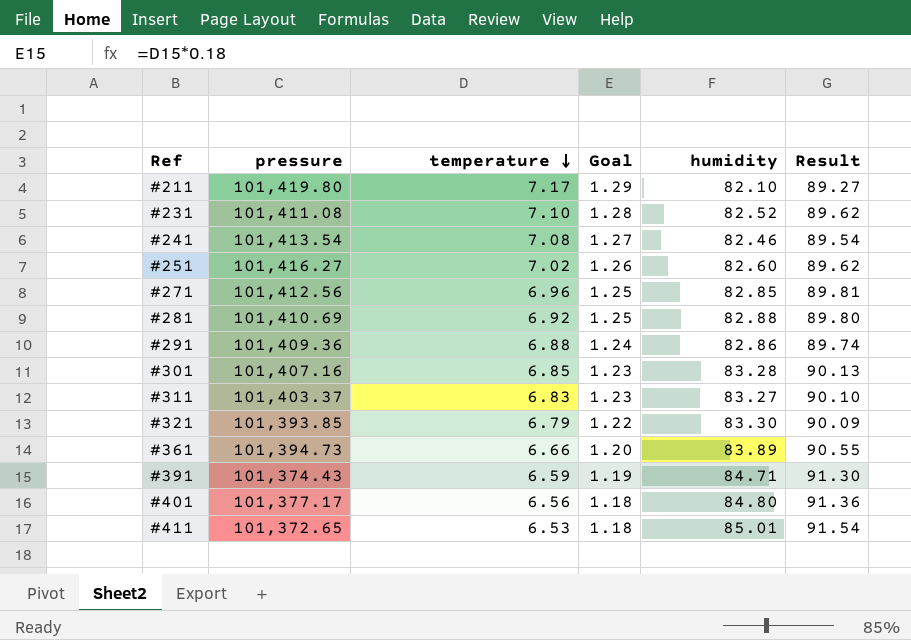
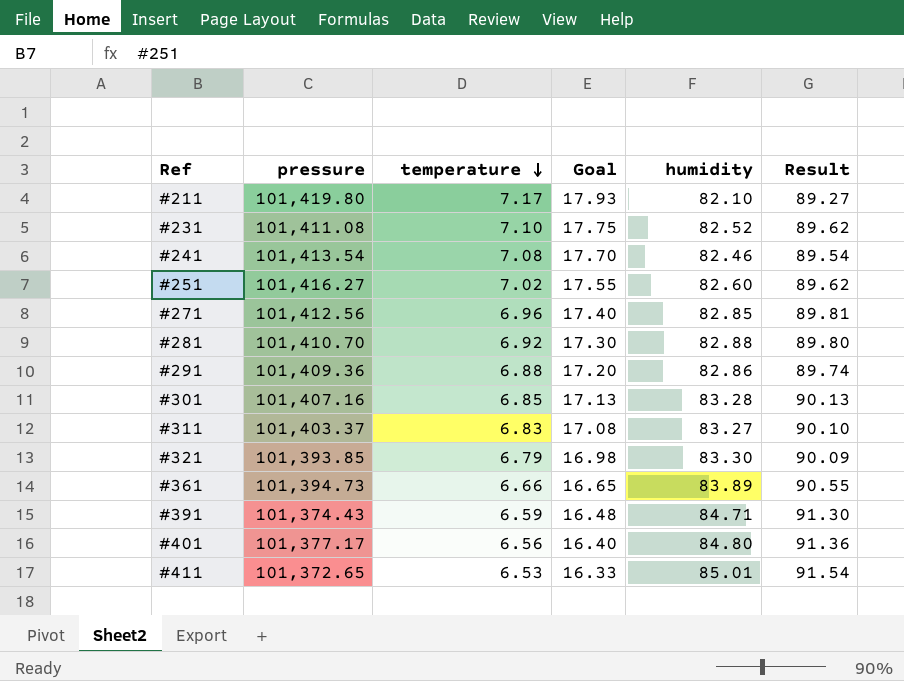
column Goal | formula: [temperature] * 0.18 -> [temperature] * 2.5
#281 | pressure: 101,410.69 -> 101,410.70

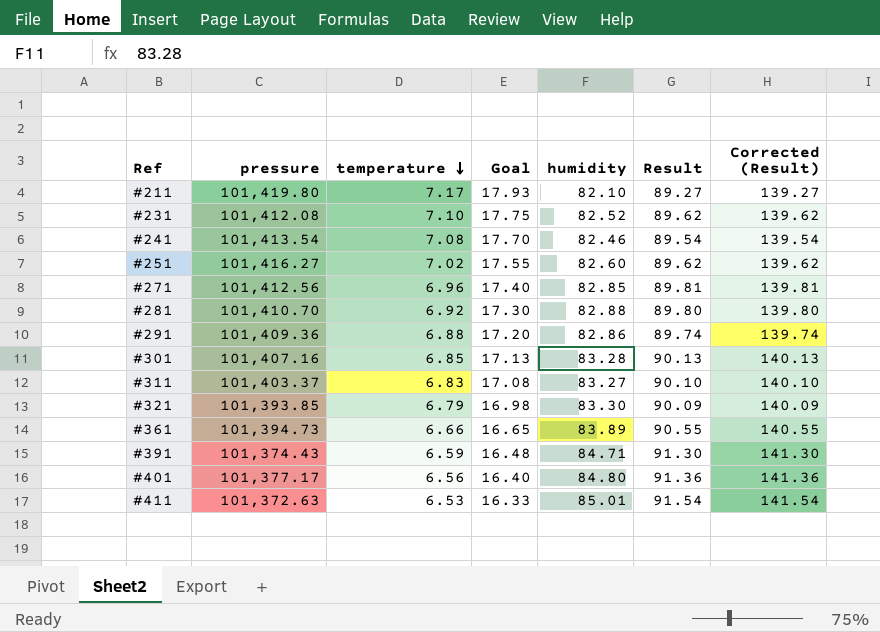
column Corrected (Result) | formula: none -> [Result] + 50
#231 | pressure: 101,411.08 -> 101,412.08
#411 | pressure: 101,372.65 -> 101,372.63

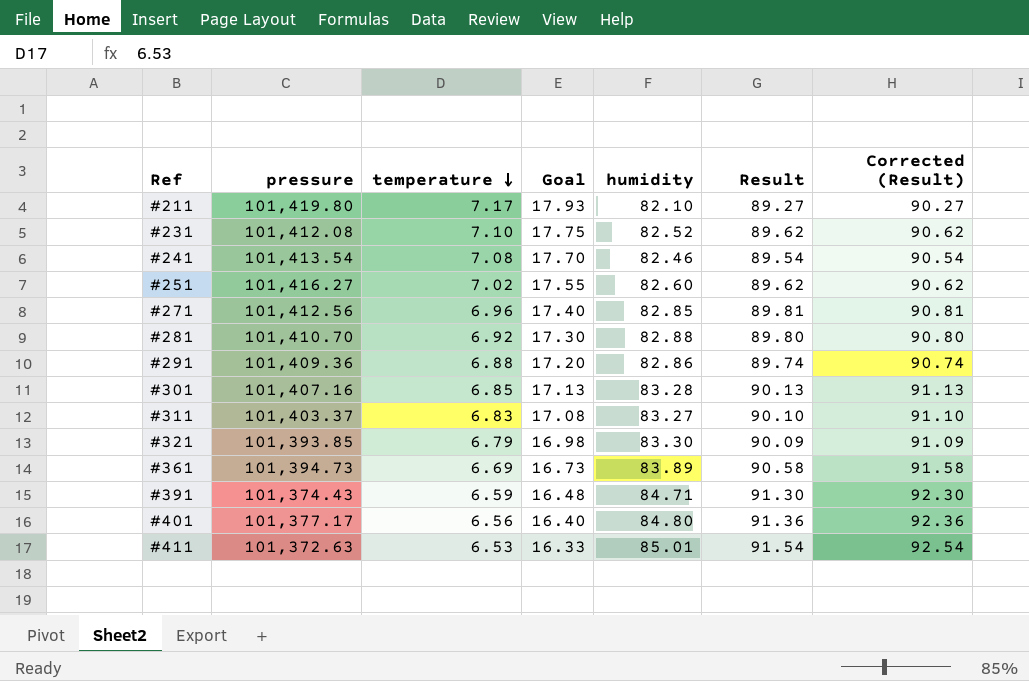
column Corrected (Result) | formula: [Result] + 50 -> [Result] + 1
#361 | temperature: 6.66 -> 6.69
#361 | Goal: 16.65 -> 16.73
#361 | Result: 90.55 -> 90.58

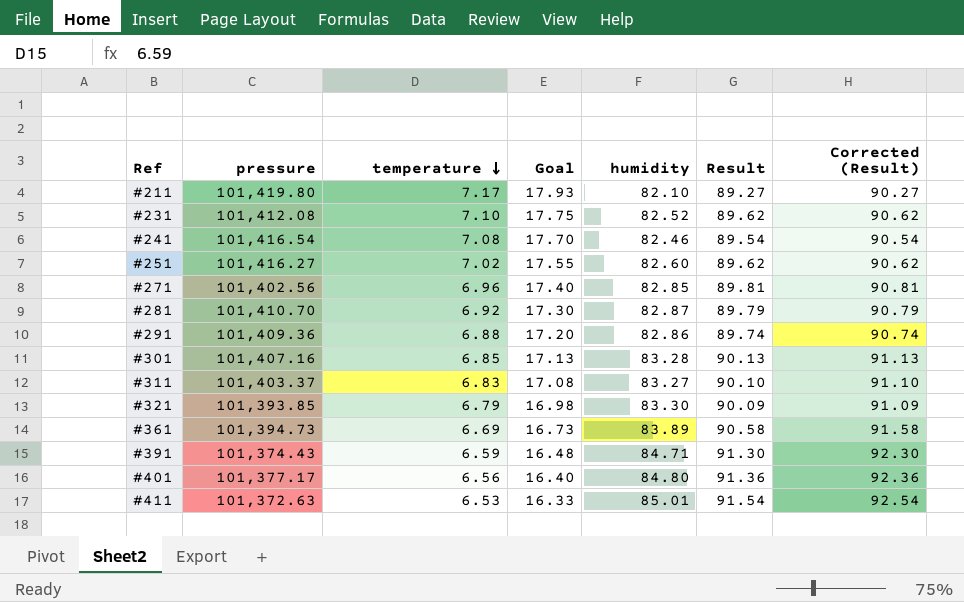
#241 | pressure: 101,413.54 -> 101,416.54
#271 | pressure: 101,412.56 -> 101,402.56
#281 | humidity: 82.88 -> 82.87
#281 | Result: 89.80 -> 89.79
#281 | Corrected (Result): 90.80 -> 90.79

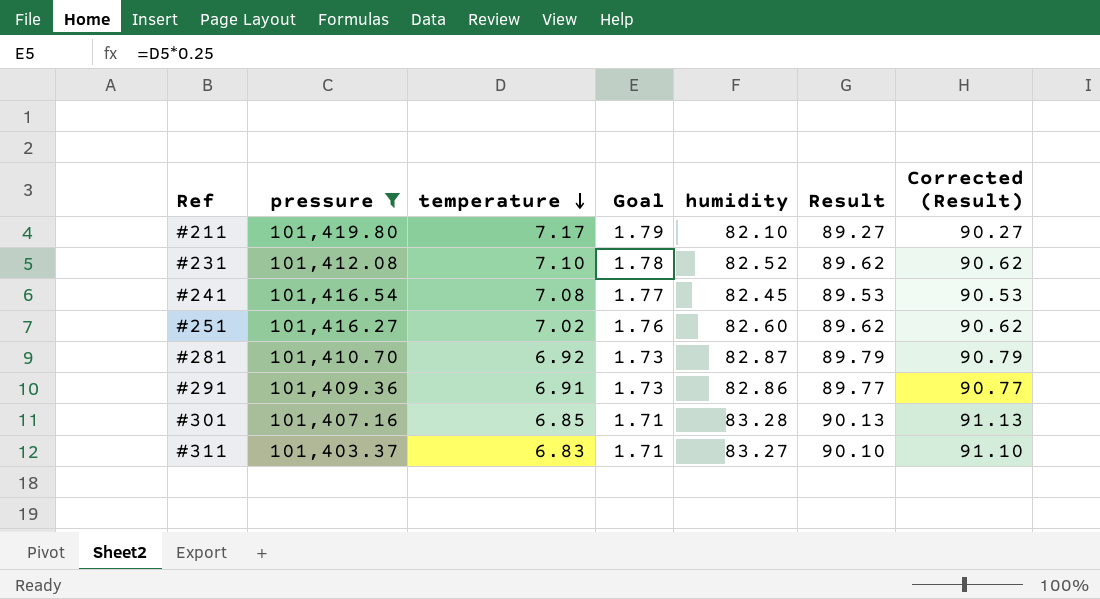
filter: none -> pressure >= 101,403.37
column Goal | formula: [temperature] * 2.5 -> [temperature] * 0.25
#241 | humidity: 82.46 -> 82.45
#241 | Result: 89.54 -> 89.53
#241 | Corrected (Result): 90.54 -> 90.53
#291 | temperature: 6.88 -> 6.91
#291 | Result: 89.74 -> 89.77
#291 | Corrected (Result): 90.74 -> 90.77

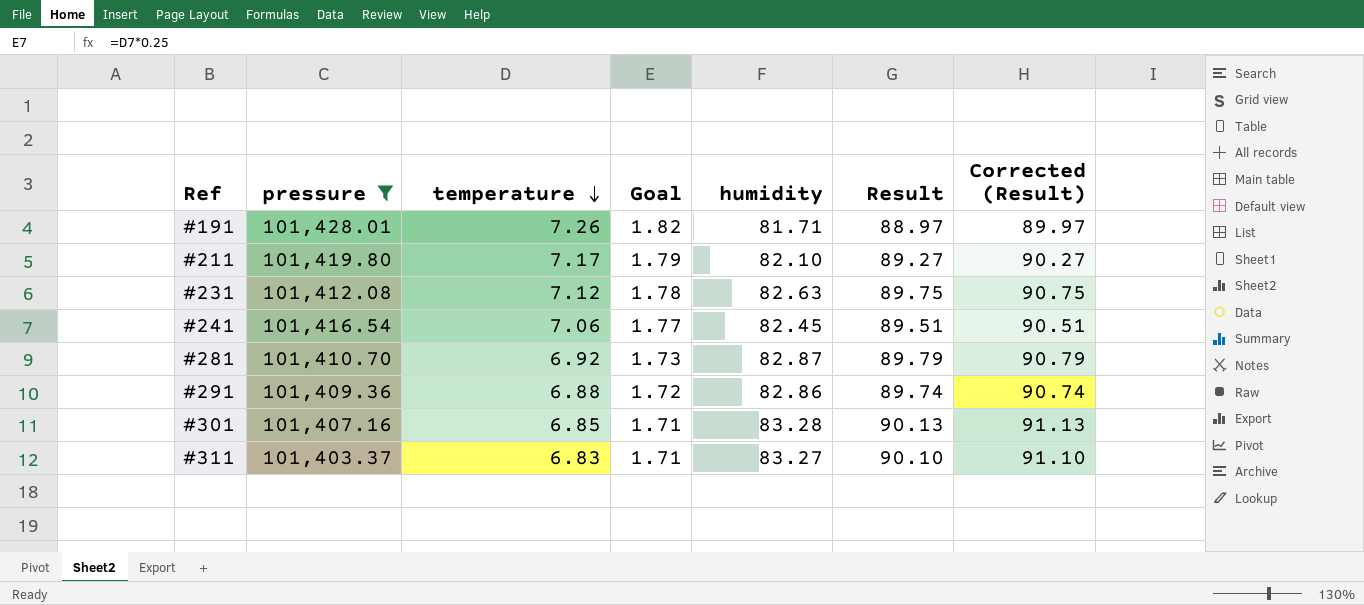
row #251: 101,416.27 | 7.02 | 1.76 | 82.60 | 89.62 | 90.62 -> none
row #191: none -> 101,428.01 | 7.26 | 1.82 | 81.71 | 88.97 | 89.97
#231 | temperature: 7.10 -> 7.12
#231 | humidity: 82.52 -> 82.63
#231 | Result: 89.62 -> 89.75
#231 | Corrected (Result): 90.62 -> 90.75
#241 | temperature: 7.08 -> 7.06
#241 | Result: 89.53 -> 89.51
#241 | Corrected (Result): 90.53 -> 90.51
#291 | temperature: 6.91 -> 6.88
#291 | Goal: 1.73 -> 1.72
#291 | Result: 89.77 -> 89.74
#291 | Corrected (Result): 90.77 -> 90.74

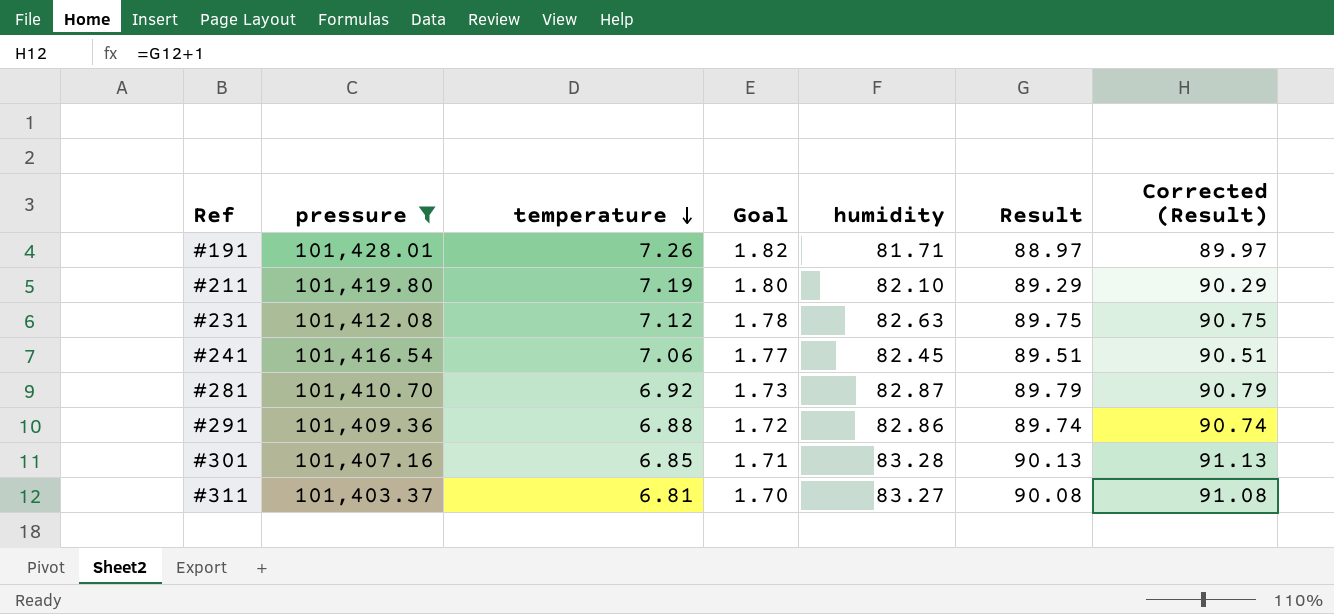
#211 | temperature: 7.17 -> 7.19
#211 | Goal: 1.79 -> 1.80
#211 | Result: 89.27 -> 89.29
#211 | Corrected (Result): 90.27 -> 90.29
#311 | temperature: 6.83 -> 6.81
#311 | Goal: 1.71 -> 1.70
#311 | Result: 90.10 -> 90.08
#311 | Corrected (Result): 91.10 -> 91.08

